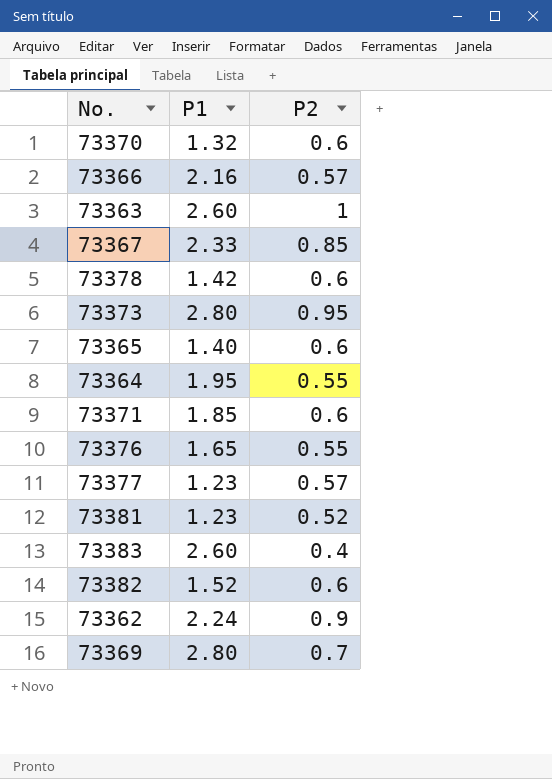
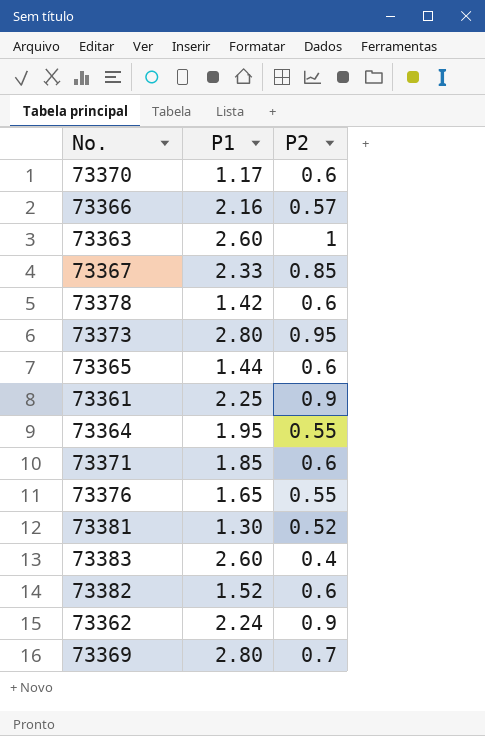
row 73377: 1.23 | 0.57 -> none
73370 | P1: 1.32 -> 1.17
73365 | P1: 1.40 -> 1.44
row 73361: none -> 2.25 | 0.9
73381 | P1: 1.23 -> 1.30

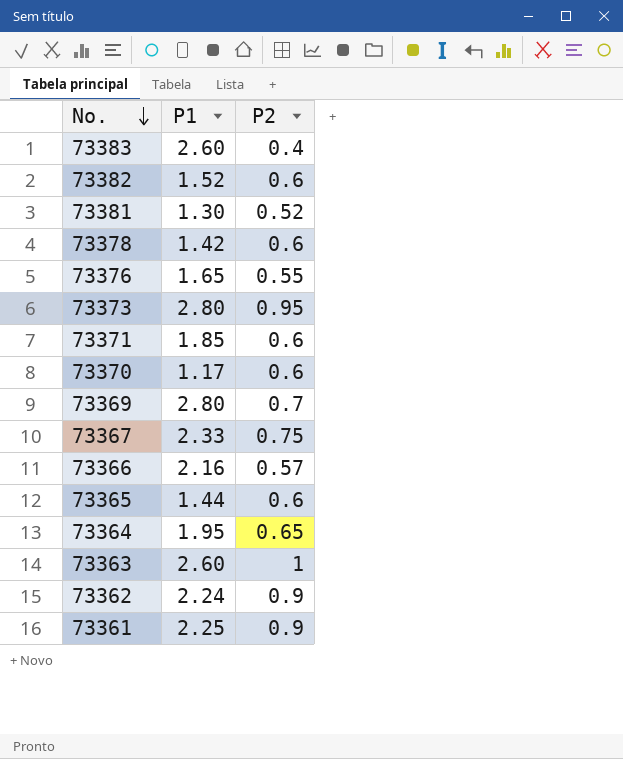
row order: none -> No. descending
73367 | P2: 0.85 -> 0.75
73364 | P2: 0.55 -> 0.65

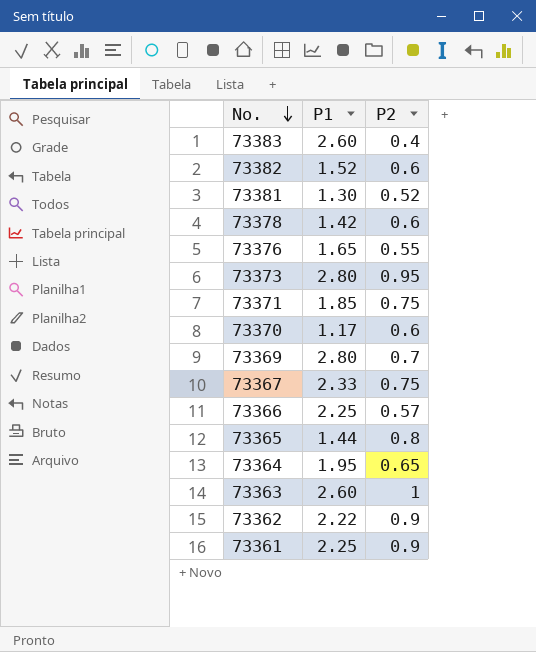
73371 | P2: 0.6 -> 0.75
73366 | P1: 2.16 -> 2.25
73365 | P2: 0.6 -> 0.8
73362 | P1: 2.24 -> 2.22

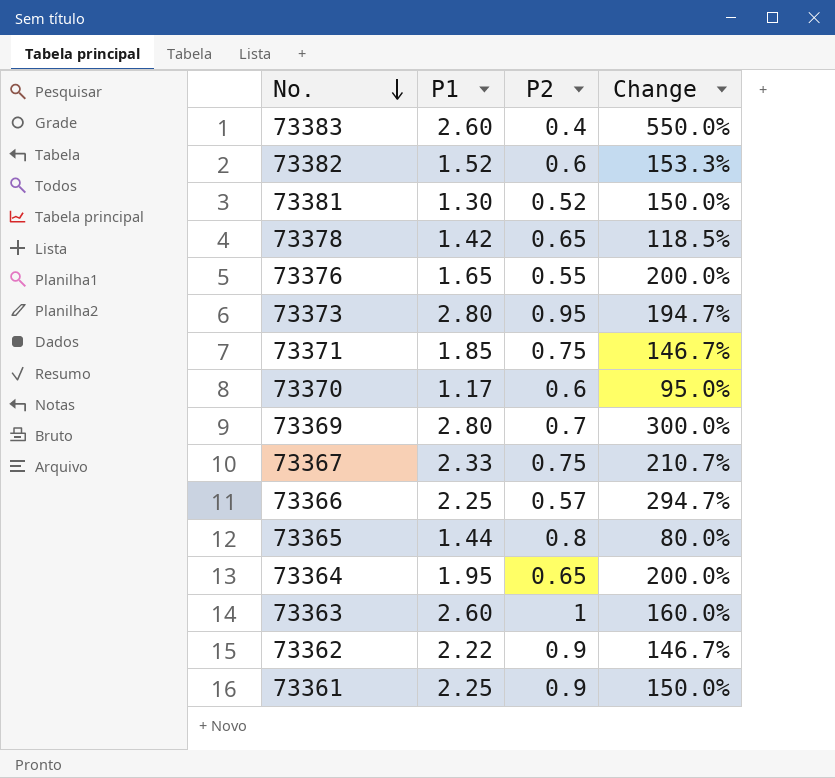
column Change | formula: none -> ([P1] - [P2]) / [P2]
73378 | P2: 0.6 -> 0.65

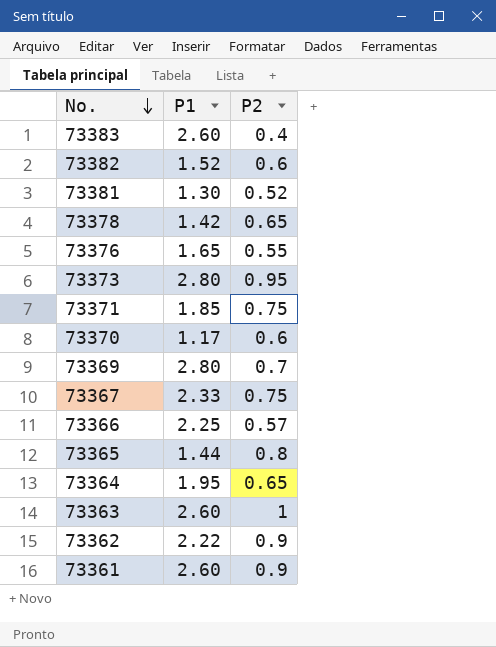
column Change | formula: ([P1] - [P2]) / [P2] -> none
73361 | P1: 2.25 -> 2.60

